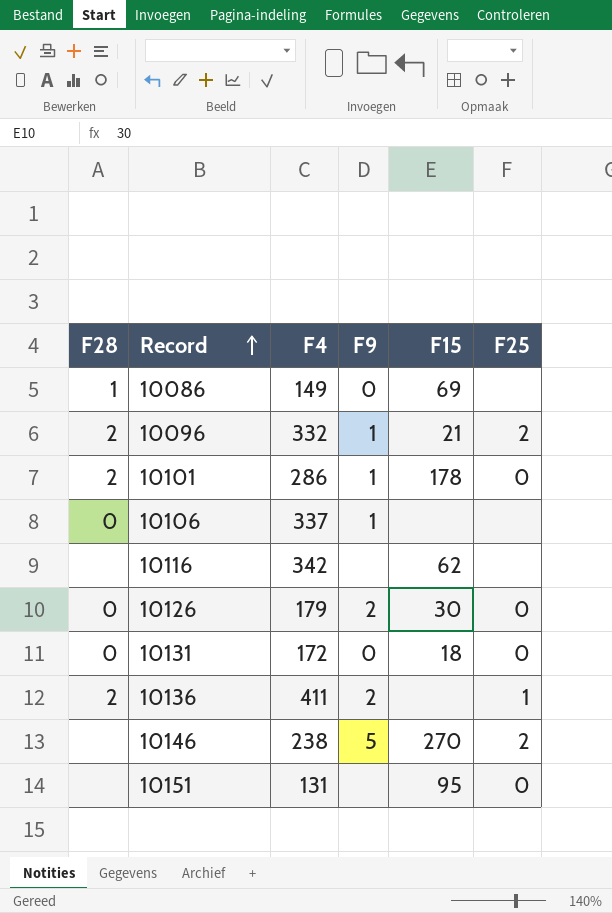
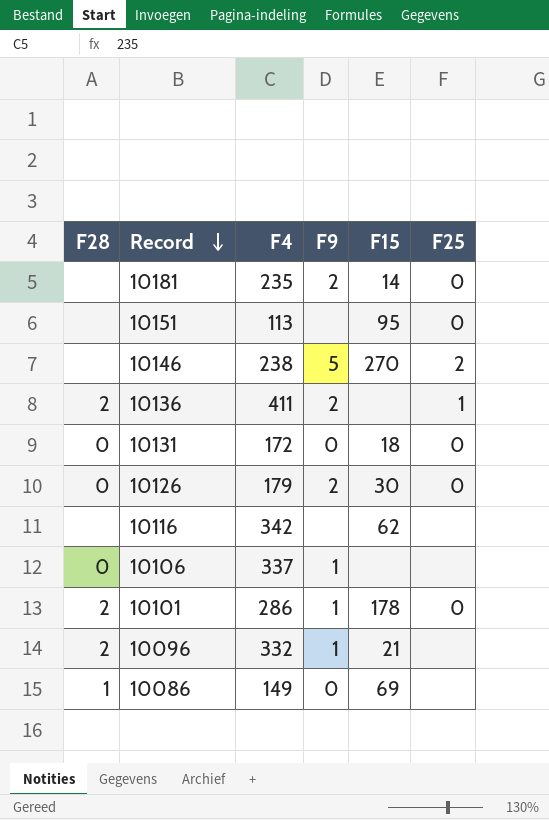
row order: Record ascending -> Record descending
row 10181: none -> none | 235 | 2 | 14 | 0
10151 | F4: 131 -> 113
10096 | F25: 2 -> none

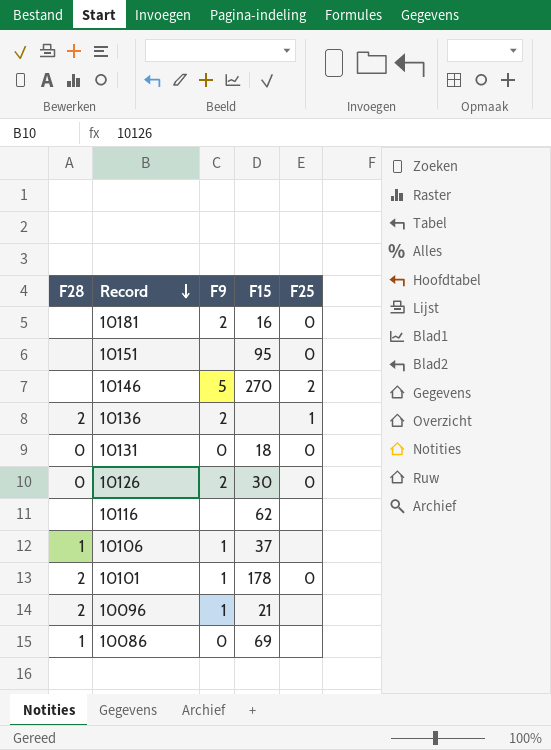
column F4 | position: 3 -> none
10181 | F15: 14 -> 16
10106 | F28: 0 -> 1
10106 | F15: none -> 37

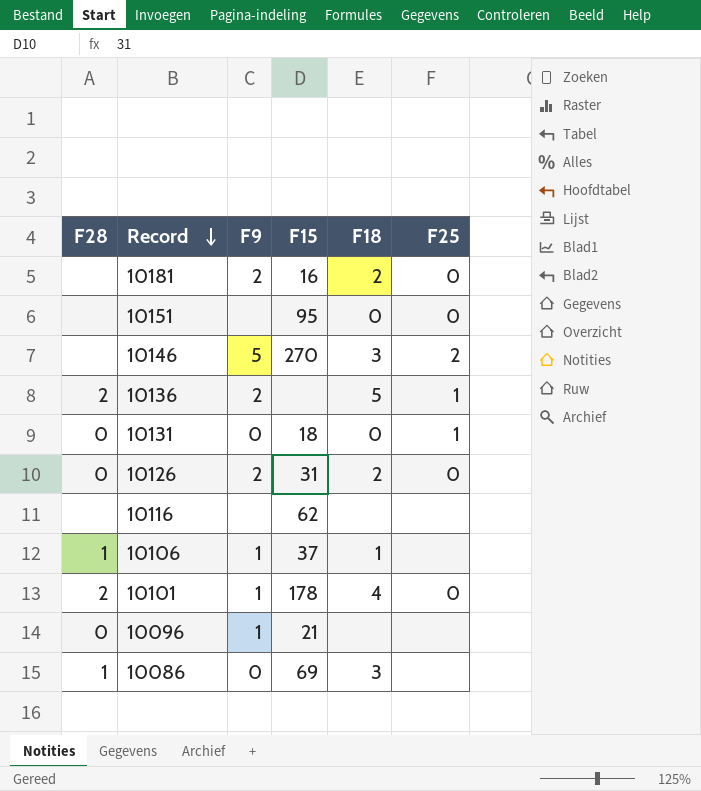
column F18 | position: none -> 5
10131 | F25: 0 -> 1
10126 | F15: 30 -> 31
10096 | F28: 2 -> 0

